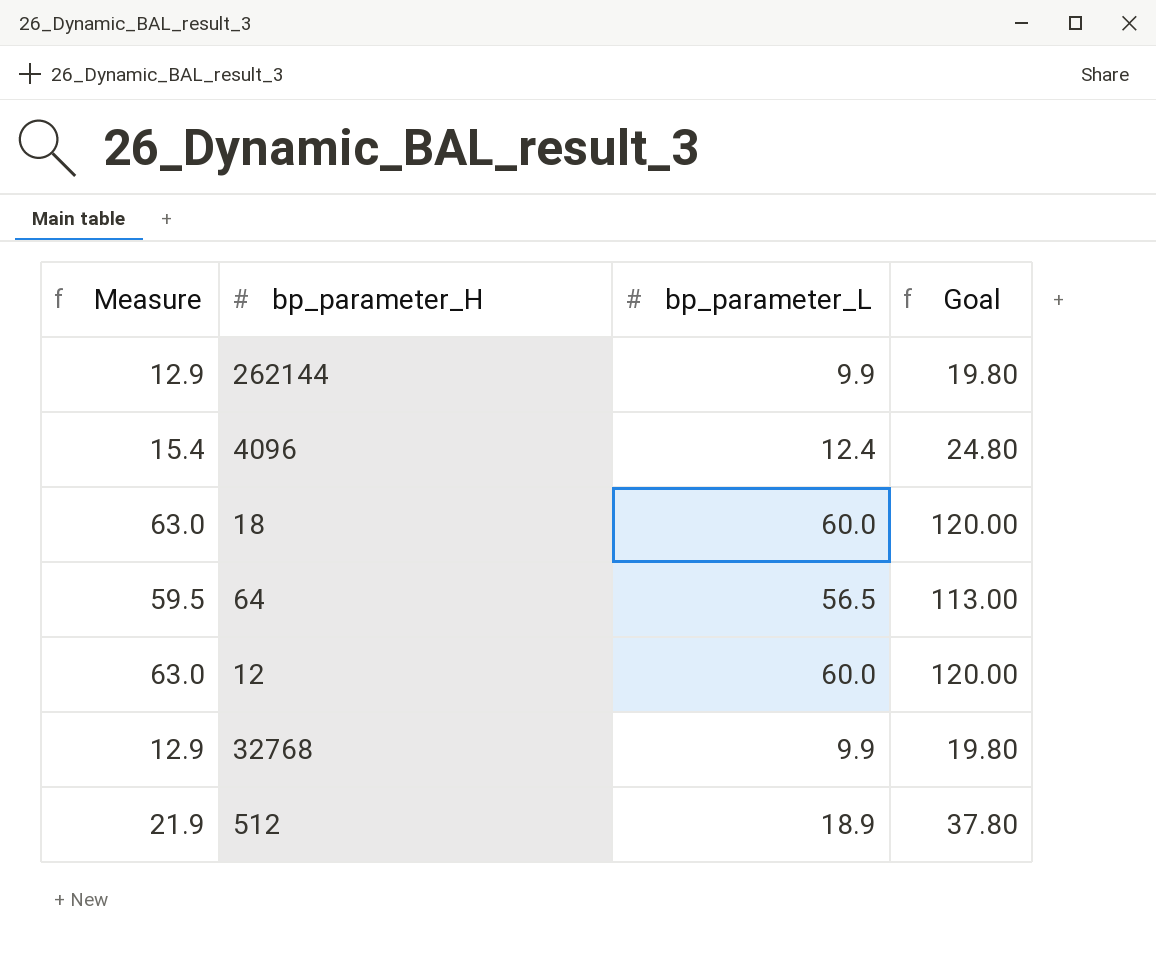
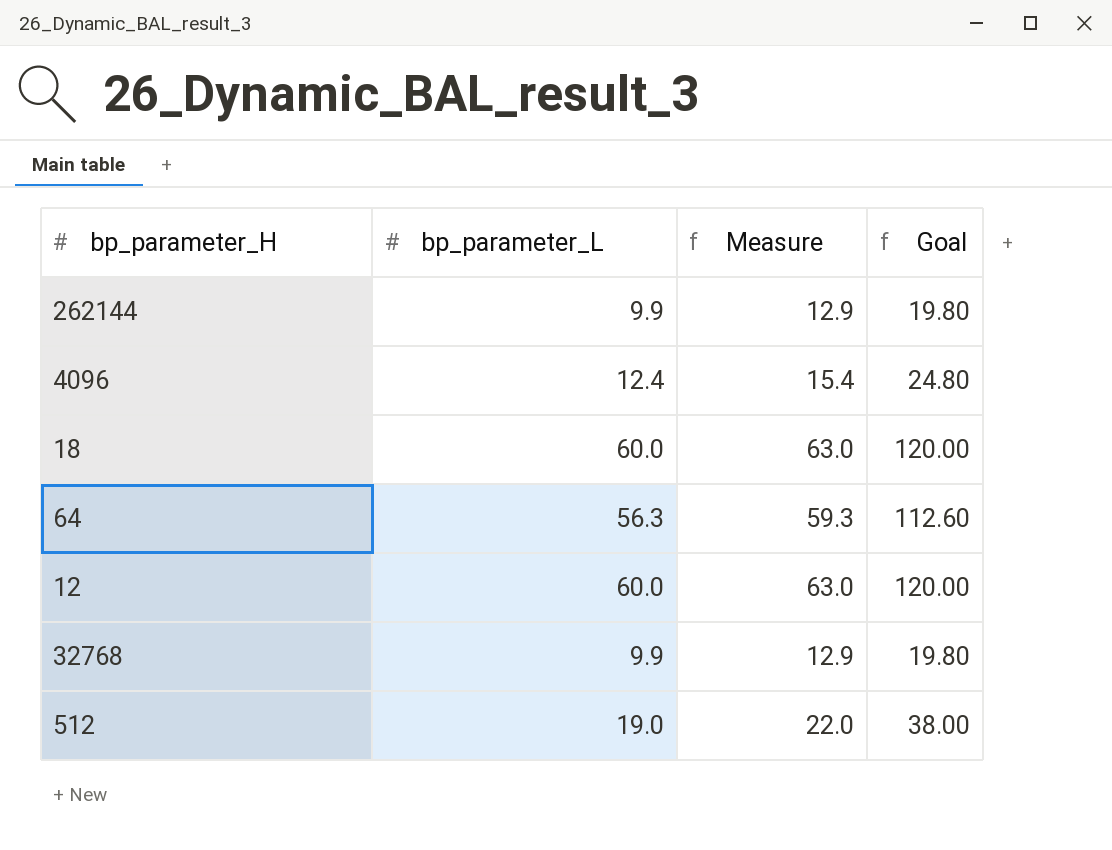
column Measure | position: 1 -> 3
64 | bp_parameter_L: 56.5 -> 56.3
64 | Measure: 59.5 -> 59.3
64 | Goal: 113.00 -> 112.60
512 | bp_parameter_L: 18.9 -> 19.0
512 | Measure: 21.9 -> 22.0
512 | Goal: 37.80 -> 38.00

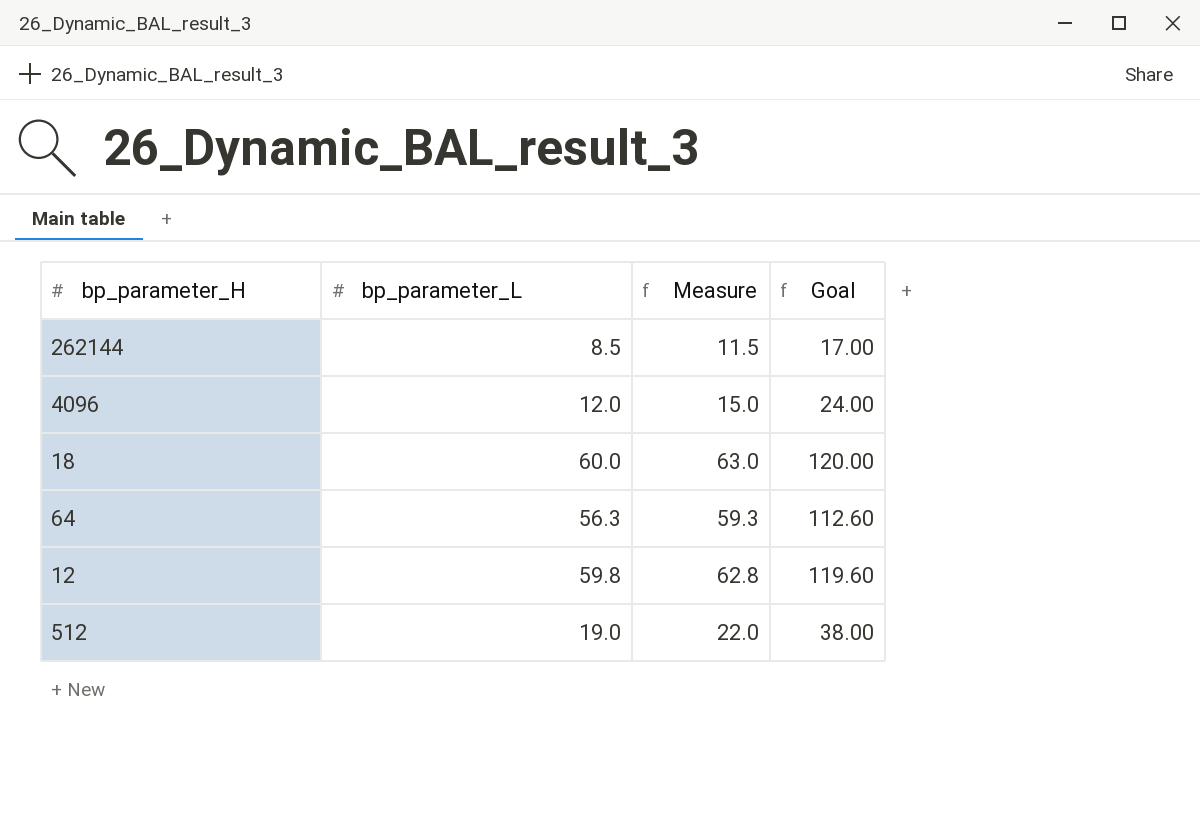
row 32768: 9.9 | 12.9 | 19.80 -> none
262144 | bp_parameter_L: 9.9 -> 8.5
262144 | Measure: 12.9 -> 11.5
262144 | Goal: 19.80 -> 17.00
4096 | bp_parameter_L: 12.4 -> 12.0
4096 | Measure: 15.4 -> 15.0
4096 | Goal: 24.80 -> 24.00
12 | bp_parameter_L: 60.0 -> 59.8
12 | Measure: 63.0 -> 62.8
12 | Goal: 120.00 -> 119.60

